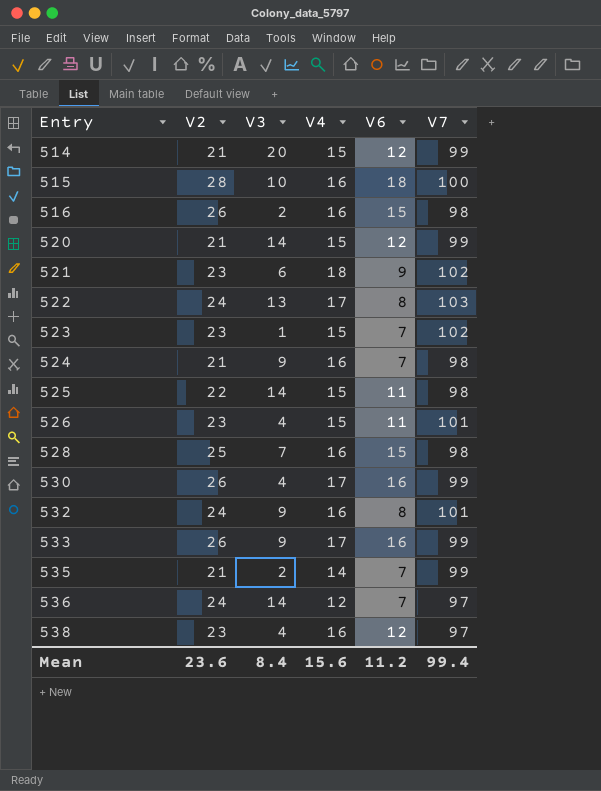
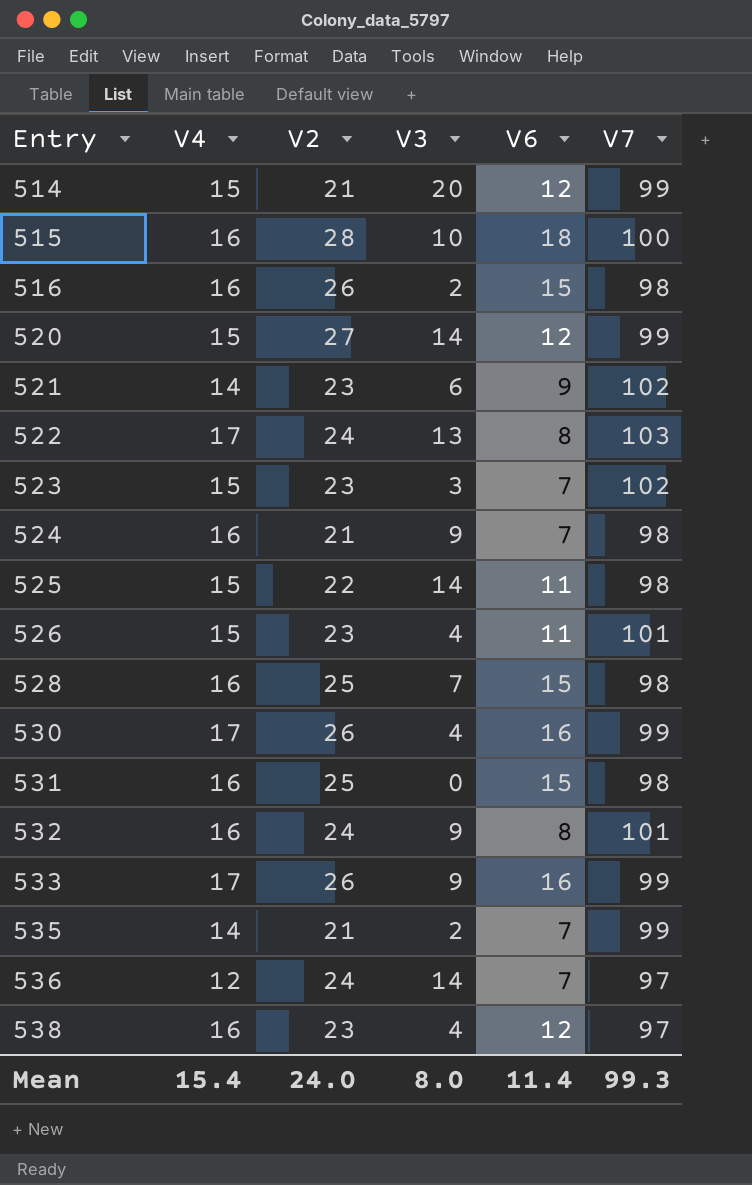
column V4 | position: 4 -> 2
520 | V2: 21 -> 27
521 | V4: 18 -> 14
523 | V3: 1 -> 3
row 531: none -> 16 | 25 | 0 | 15 | 98
Mean | V4: 15.6 -> 15.4
Mean | V2: 23.6 -> 24.0
Mean | V3: 8.4 -> 8.0
Mean | V6: 11.2 -> 11.4
Mean | V7: 99.4 -> 99.3

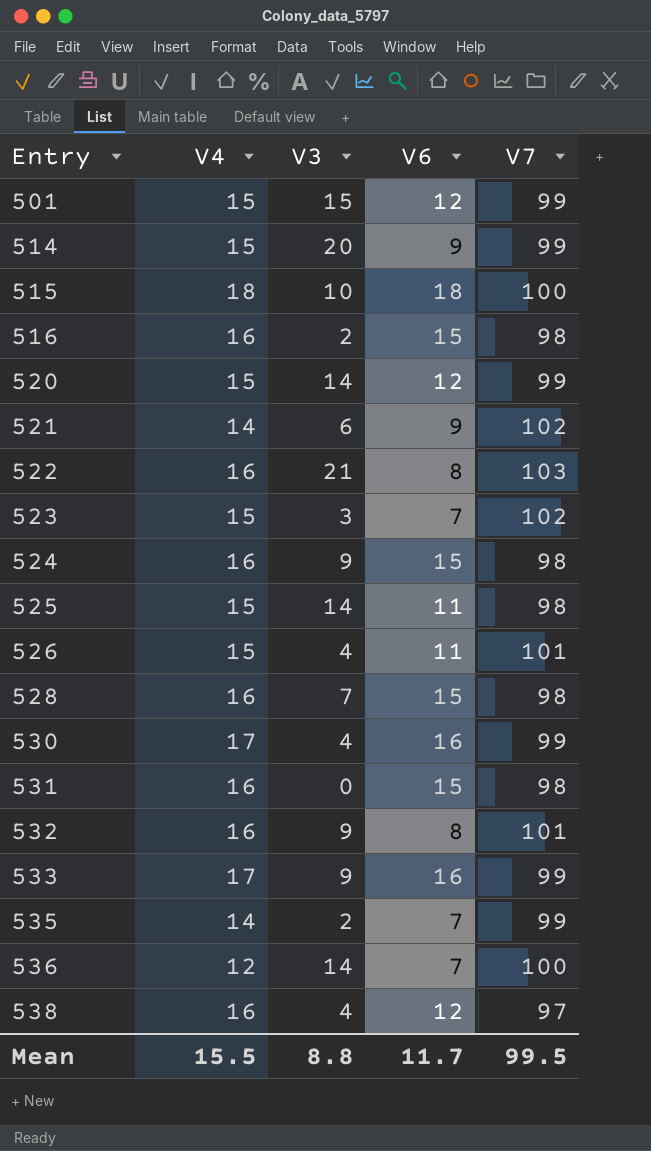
column V2 | position: 3 -> none
row 501: none -> 15 | 15 | 12 | 99
514 | V6: 12 -> 9
515 | V4: 16 -> 18
522 | V4: 17 -> 16
522 | V3: 13 -> 21
524 | V6: 7 -> 15
536 | V7: 97 -> 100
Mean | V4: 15.4 -> 15.5
Mean | V3: 8.0 -> 8.8
Mean | V6: 11.4 -> 11.7
Mean | V7: 99.3 -> 99.5

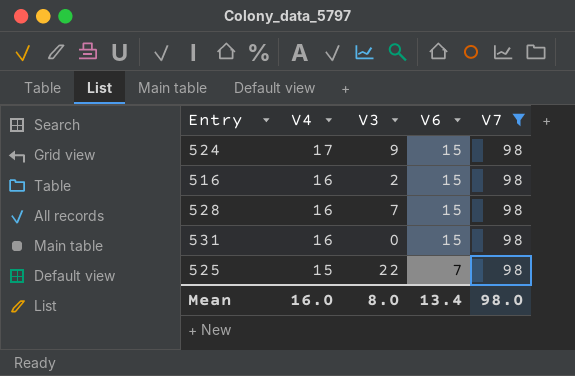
filter: none -> V7 = 98
row order: Entry ascending -> V4 descending
524 | V4: 16 -> 17
525 | V3: 14 -> 22
525 | V6: 11 -> 7
Mean | V4: 15.5 -> 16.0
Mean | V3: 8.8 -> 8.0
Mean | V6: 11.7 -> 13.4
Mean | V7: 99.5 -> 98.0

